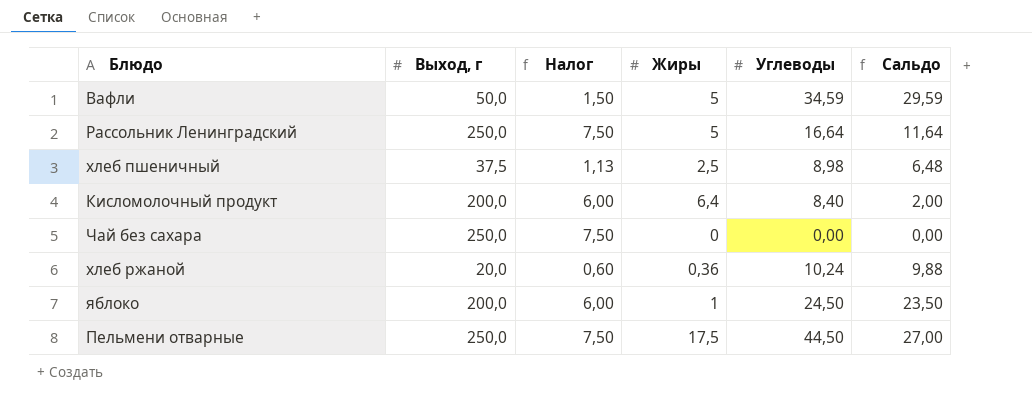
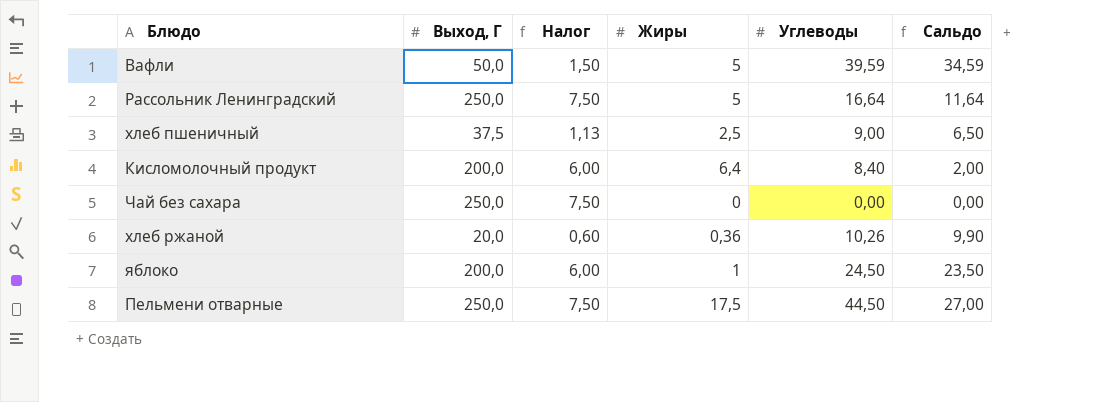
column name: Выход, г -> Выход, Г
Вафли | Углеводы: 34,59 -> 39,59
Вафли | Сальдо: 29,59 -> 34,59
хлеб пшеничный | Углеводы: 8,98 -> 9,00
хлеб пшеничный | Сальдо: 6,48 -> 6,50
хлеб ржаной | Углеводы: 10,24 -> 10,26
хлеб ржаной | Сальдо: 9,88 -> 9,90

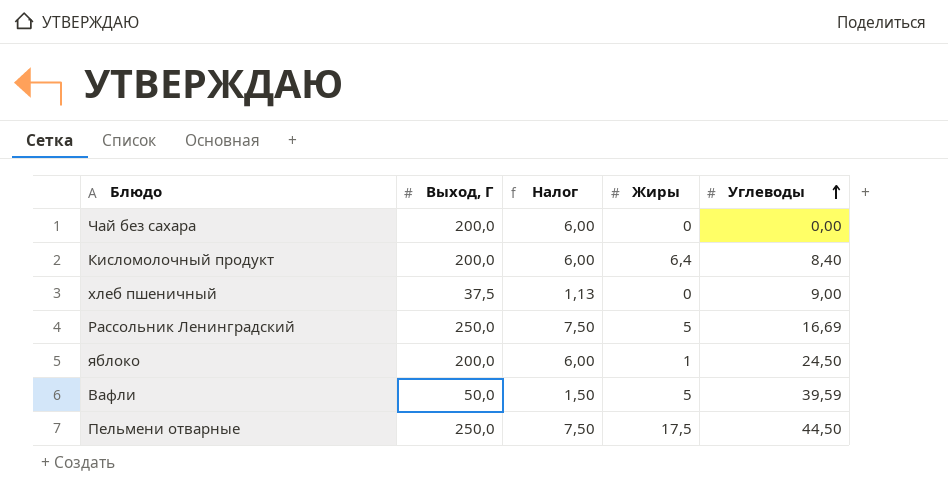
row order: none -> Углеводы ascending
column Сальдо | formula: [Углеводы] - [Жиры] -> none
row хлеб ржаной: 20,0 | 0,60 | 0,36 | 10,26 | 9,90 -> none
Чай без сахара | Выход, Г: 250,0 -> 200,0
Чай без сахара | Налог: 7,50 -> 6,00
хлеб пшеничный | Жиры: 2,5 -> 0
Рассольник Ленинградский | Углеводы: 16,64 -> 16,69

